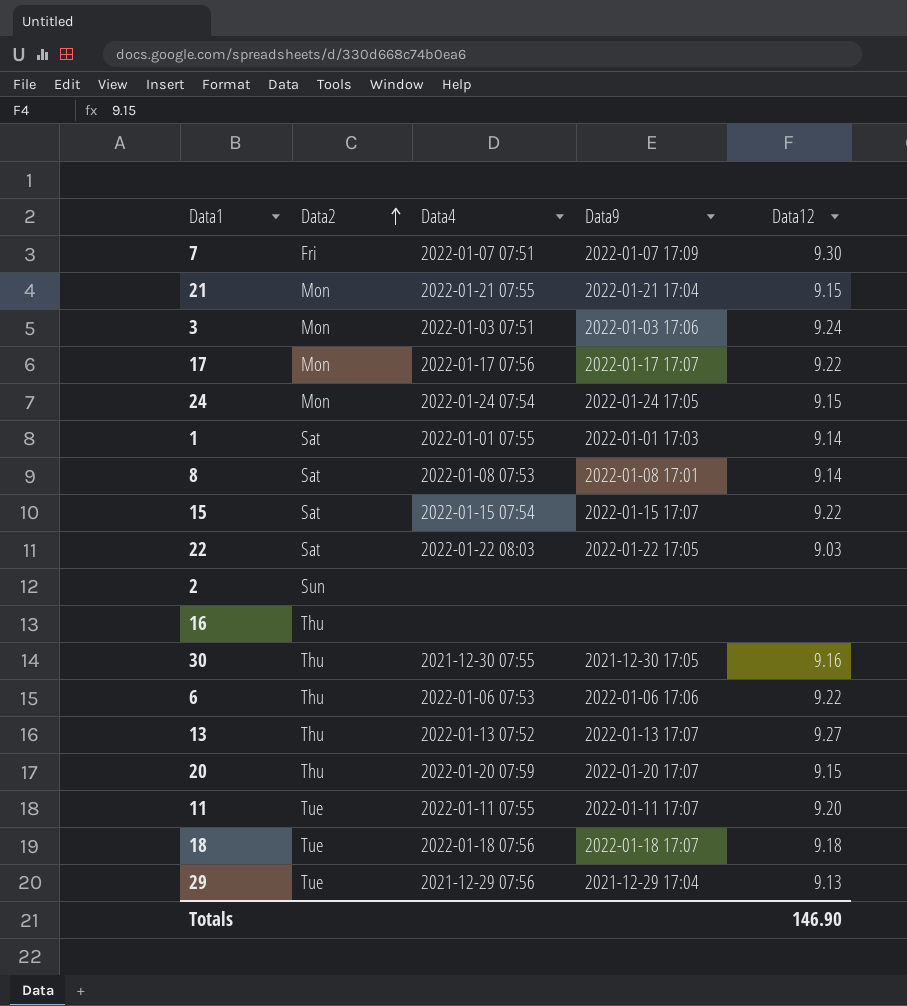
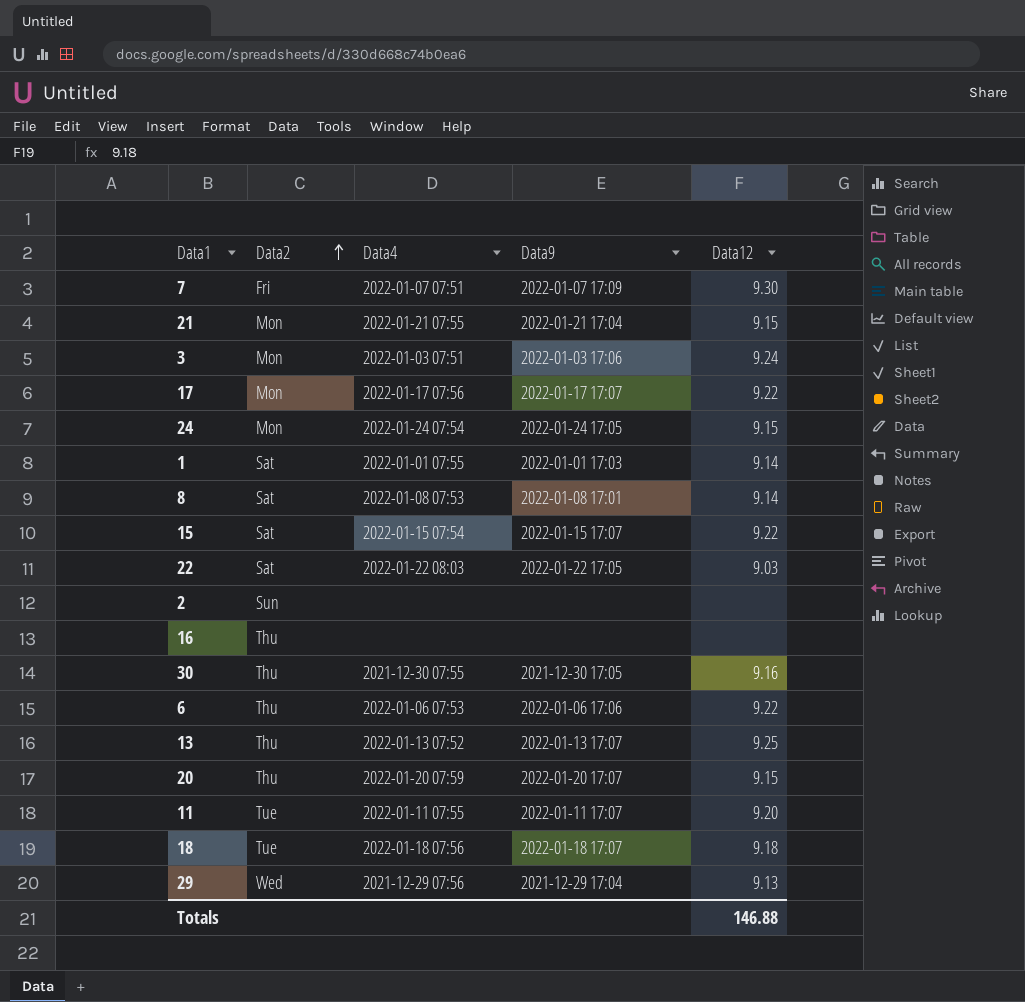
13 | Data12: 9.27 -> 9.25
29 | Data2: Tue -> Wed
Totals | Data12: 146.90 -> 146.88

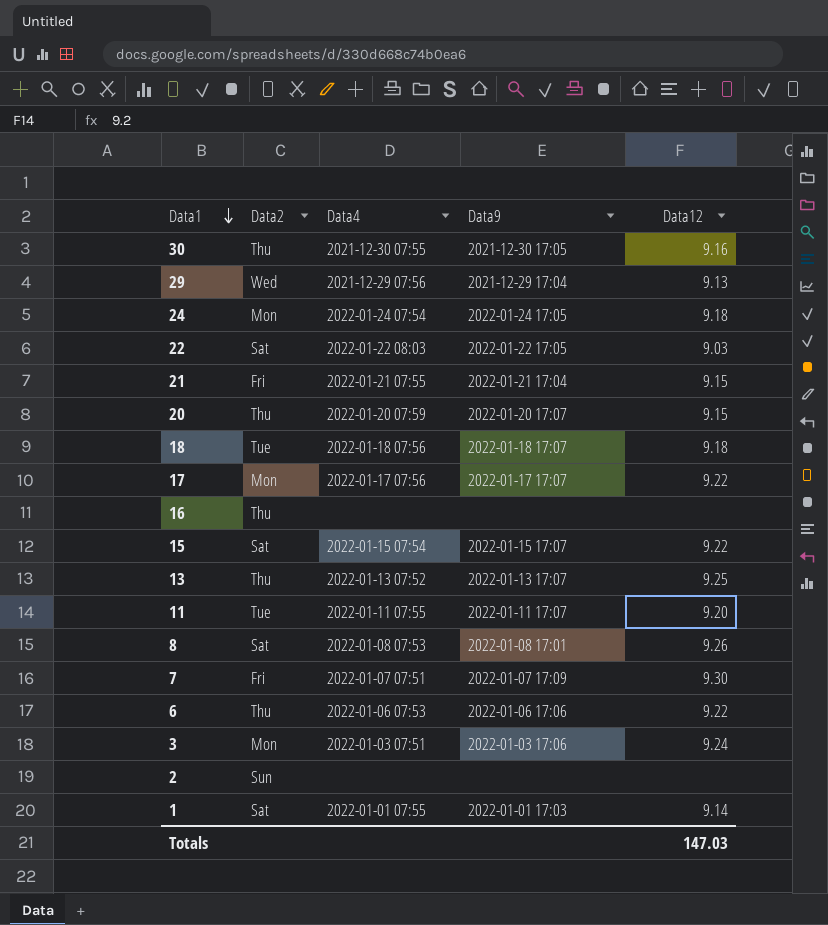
row order: Data2 ascending -> Data1 descending
24 | Data12: 9.15 -> 9.18
21 | Data2: Mon -> Fri
8 | Data12: 9.14 -> 9.26
Totals | Data12: 146.88 -> 147.03

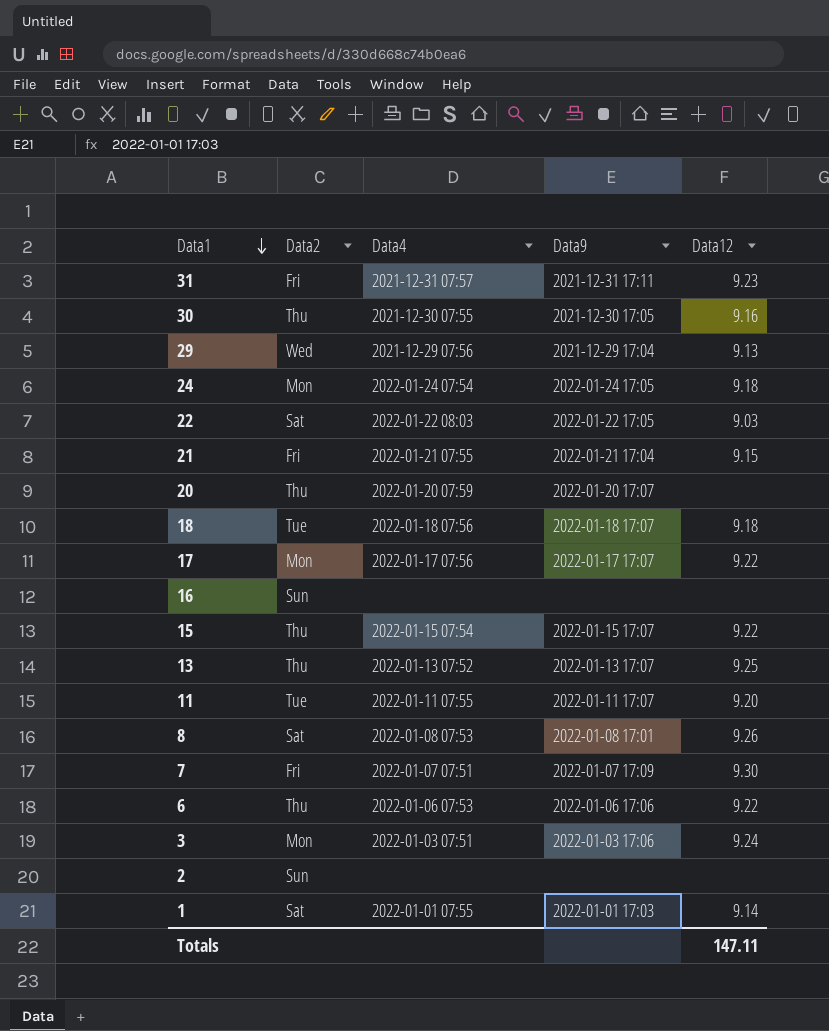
row 31: none -> Fri | 2021-12-31 07:57 | 2021-12-31 17:11 | 9.23
20 | Data12: 9.15 -> none
16 | Data2: Thu -> Sun
15 | Data2: Sat -> Thu
Totals | Data12: 147.03 -> 147.11

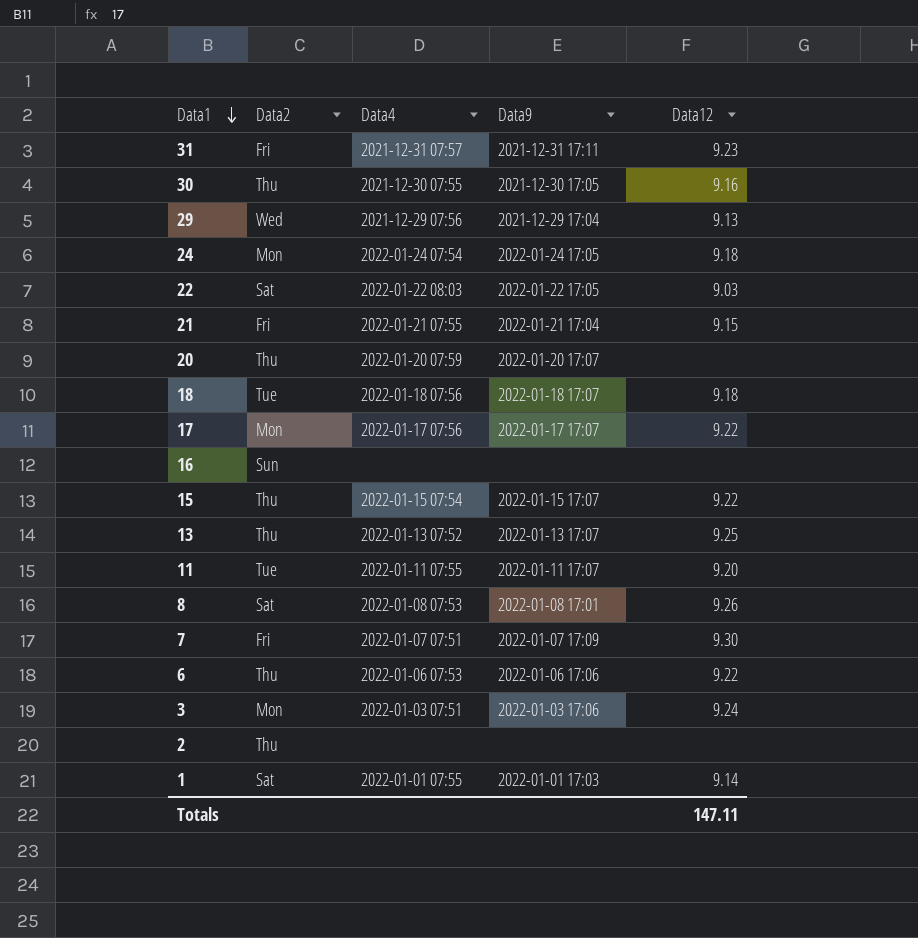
2 | Data2: Sun -> Thu

